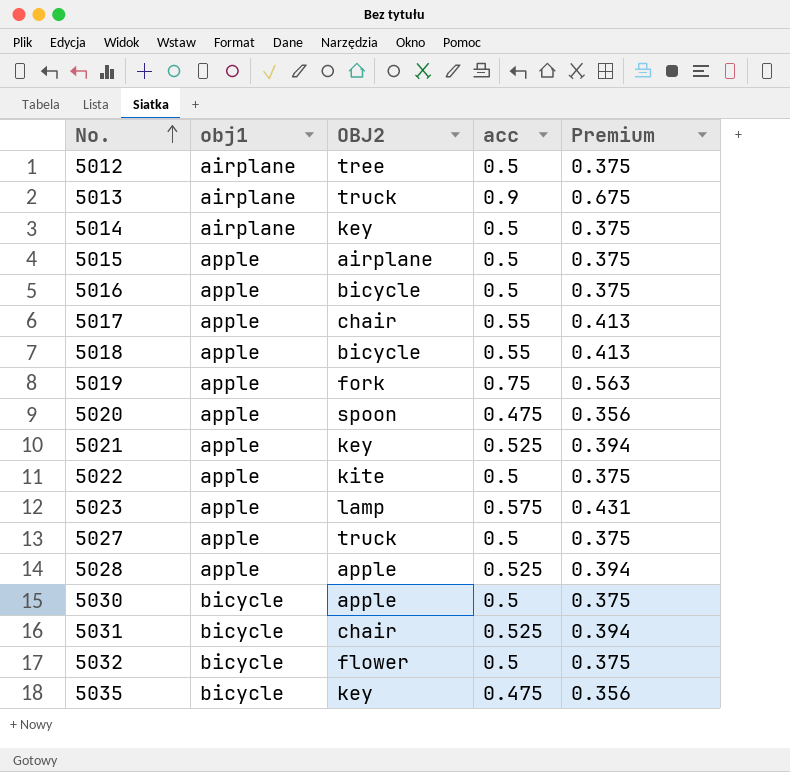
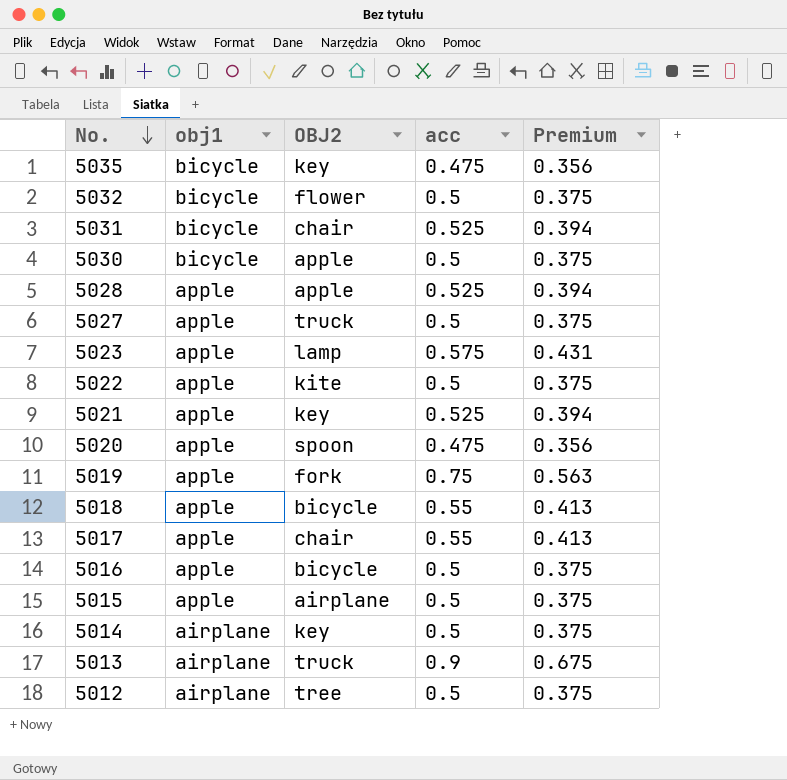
row order: No. ascending -> No. descending

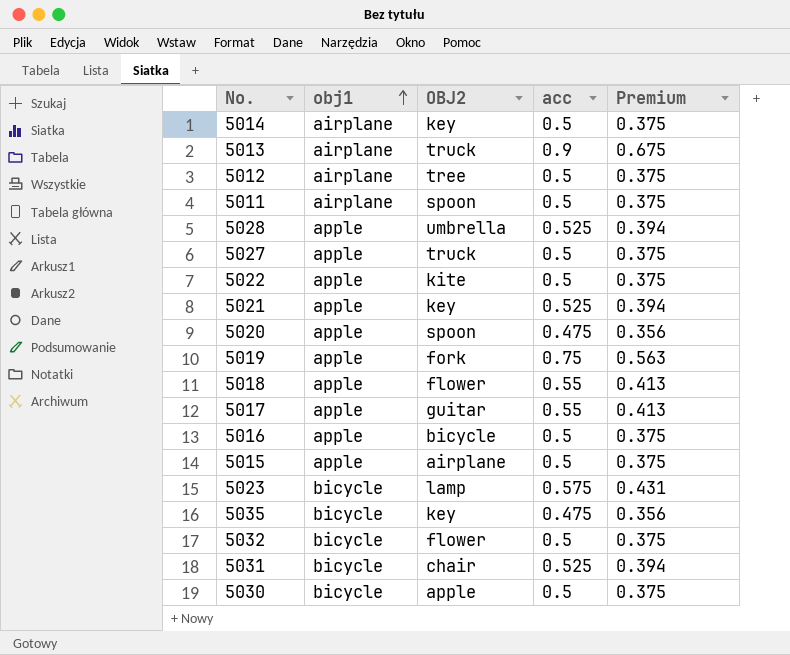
row order: No. descending -> obj1 ascending
row 5011: none -> airplane | spoon | 0.5 | 0.375
5028 | OBJ2: apple -> umbrella
5018 | OBJ2: bicycle -> flower
5017 | OBJ2: chair -> guitar
5023 | obj1: apple -> bicycle

